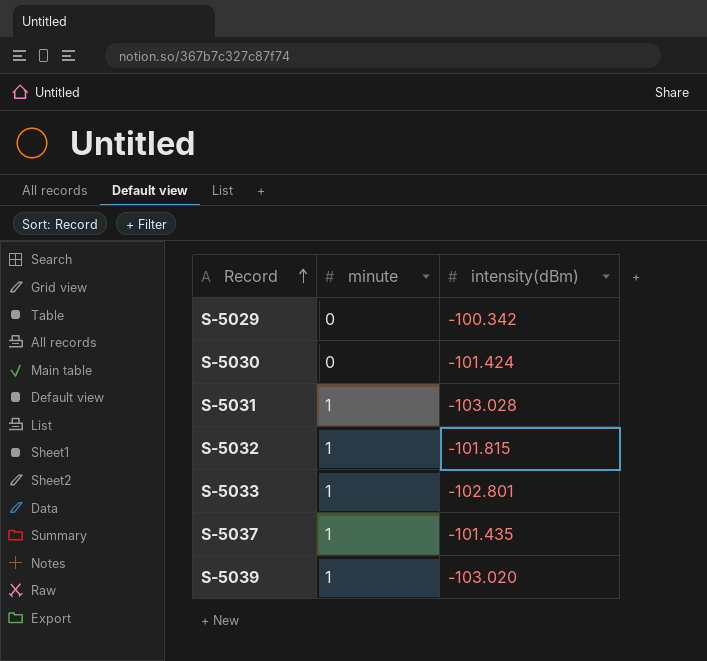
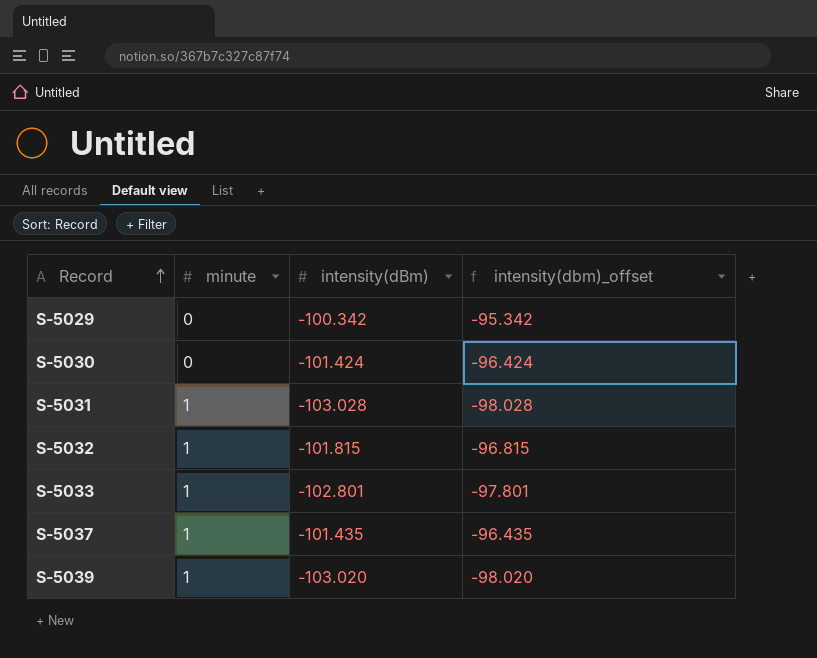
column intensity(dbm)_offset | formula: none -> [intensity(dBm)] + 5

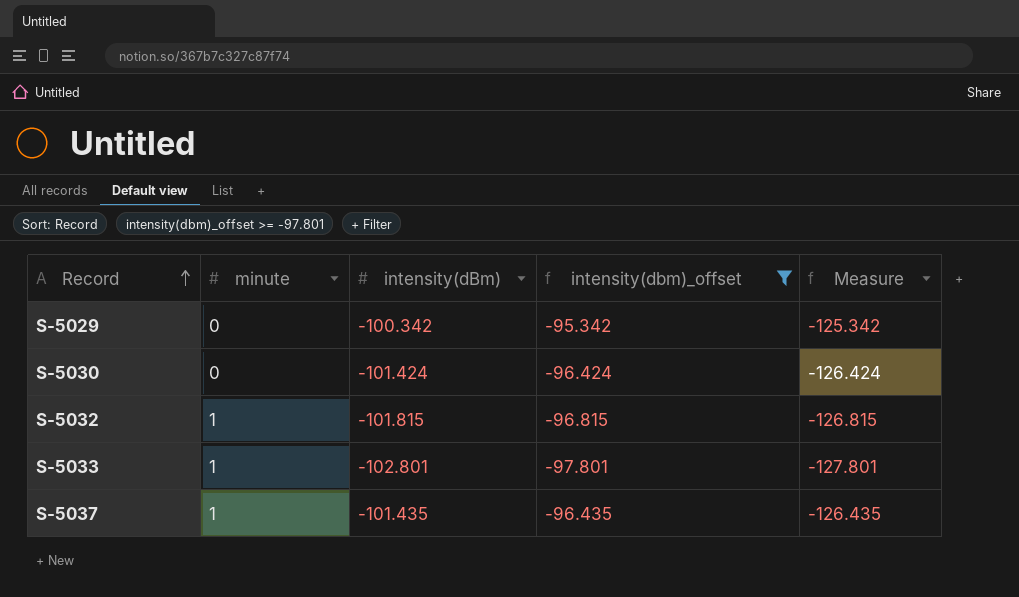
filter: none -> intensity(dbm)_offset >= -97.801
column Measure | formula: none -> [intensity(dBm)] - 25

